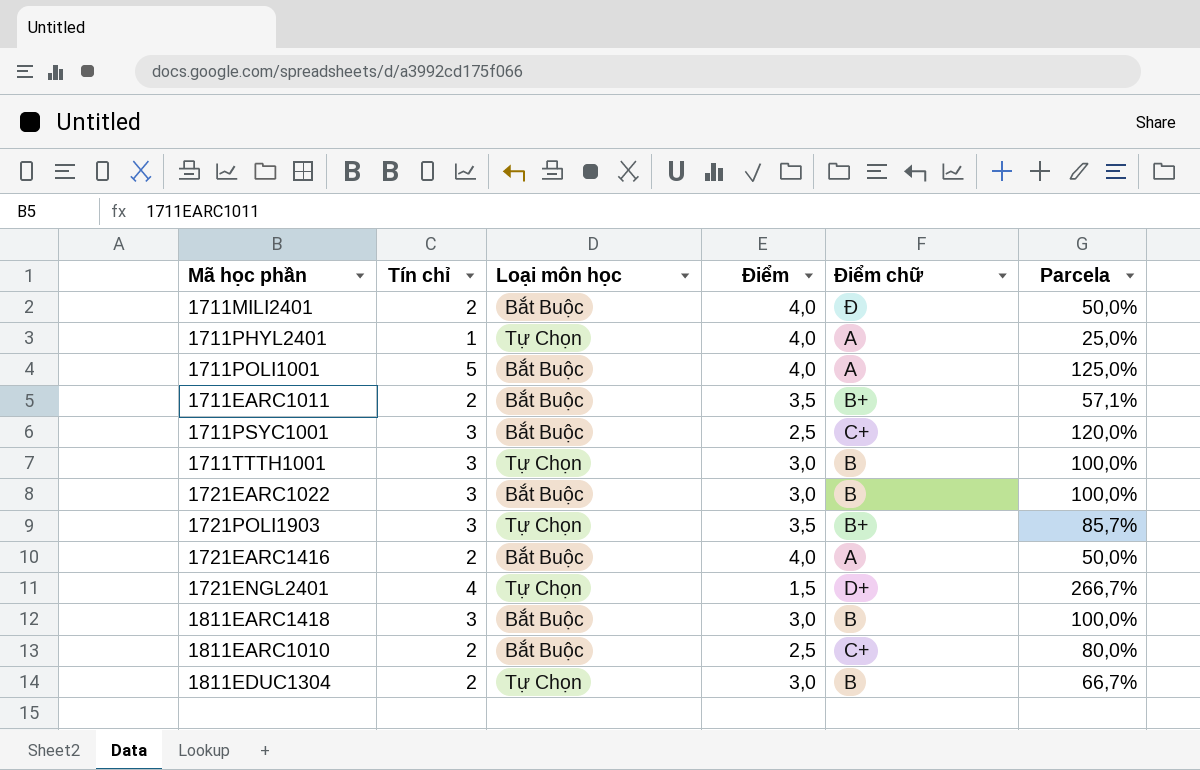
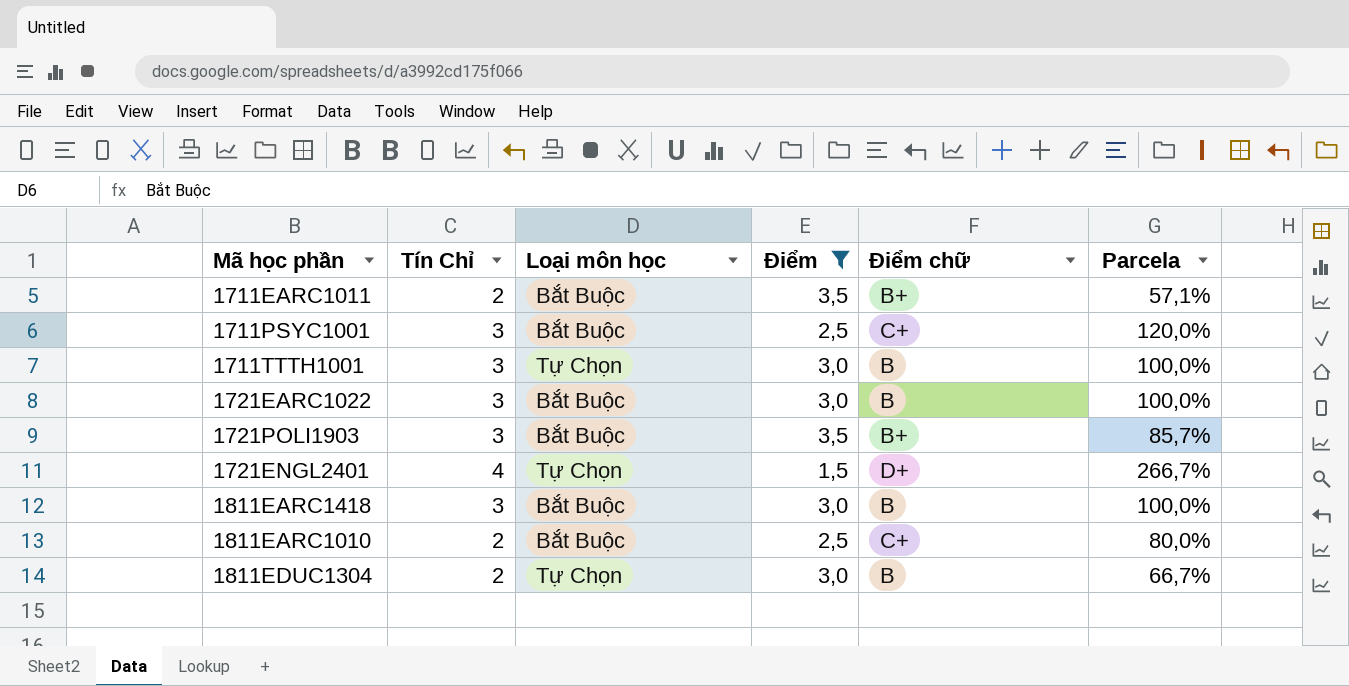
filter: none -> Điểm != 4,0
column name: Tín chỉ -> Tín Chỉ
1721POLI1903 | Loại môn học: Tự Chọn -> Bắt Buộc

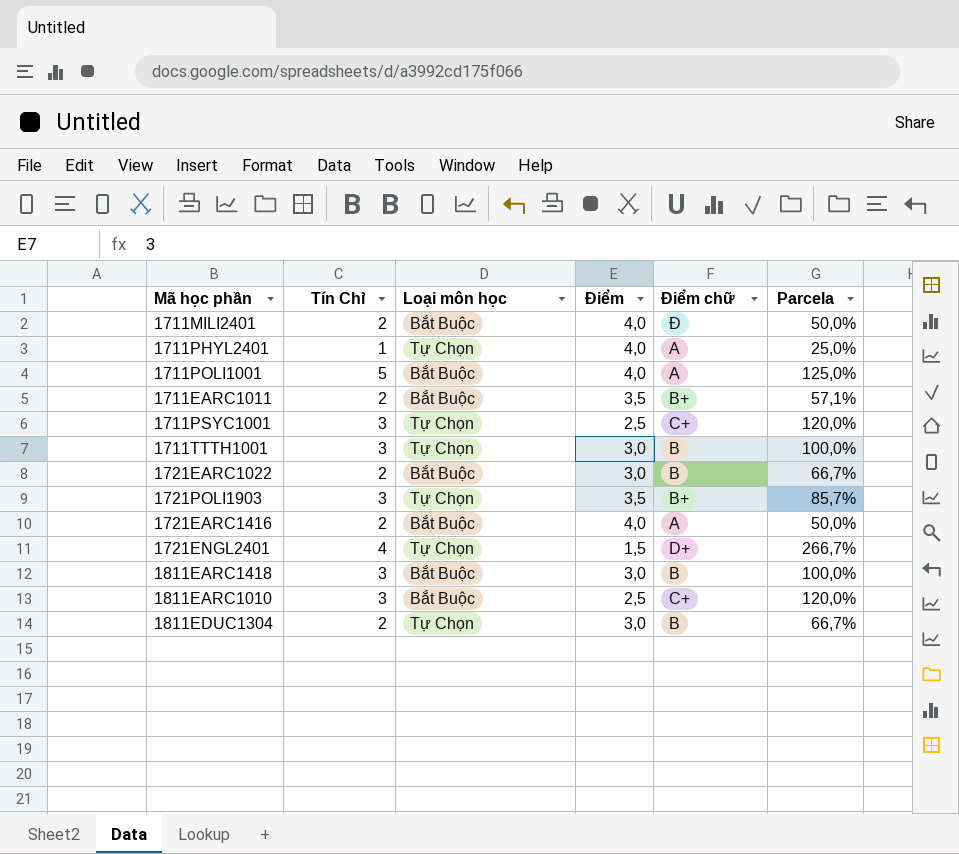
filter: Điểm != 4,0 -> none
1711PSYC1001 | Loại môn học: Bắt Buộc -> Tự Chọn
1721EARC1022 | Tín Chỉ: 3 -> 2
1721EARC1022 | Parcela: 100,0% -> 66,7%
1721POLI1903 | Loại môn học: Bắt Buộc -> Tự Chọn
1811EARC1010 | Tín Chỉ: 2 -> 3
1811EARC1010 | Parcela: 80,0% -> 120,0%

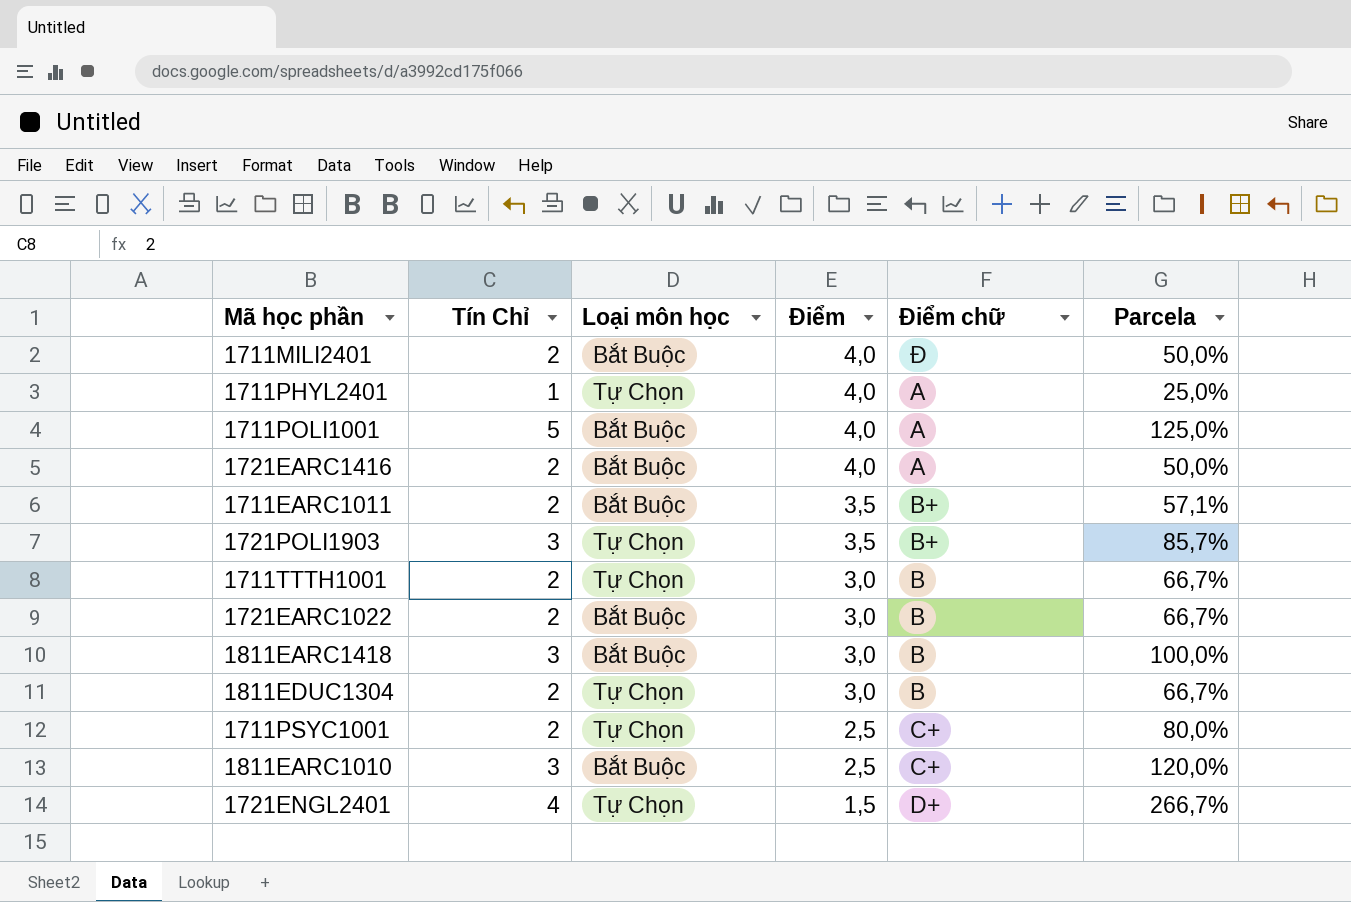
row order: none -> Điểm descending
1711TTTH1001 | Tín Chỉ: 3 -> 2
1711TTTH1001 | Parcela: 100,0% -> 66,7%
1711PSYC1001 | Tín Chỉ: 3 -> 2
1711PSYC1001 | Parcela: 120,0% -> 80,0%

